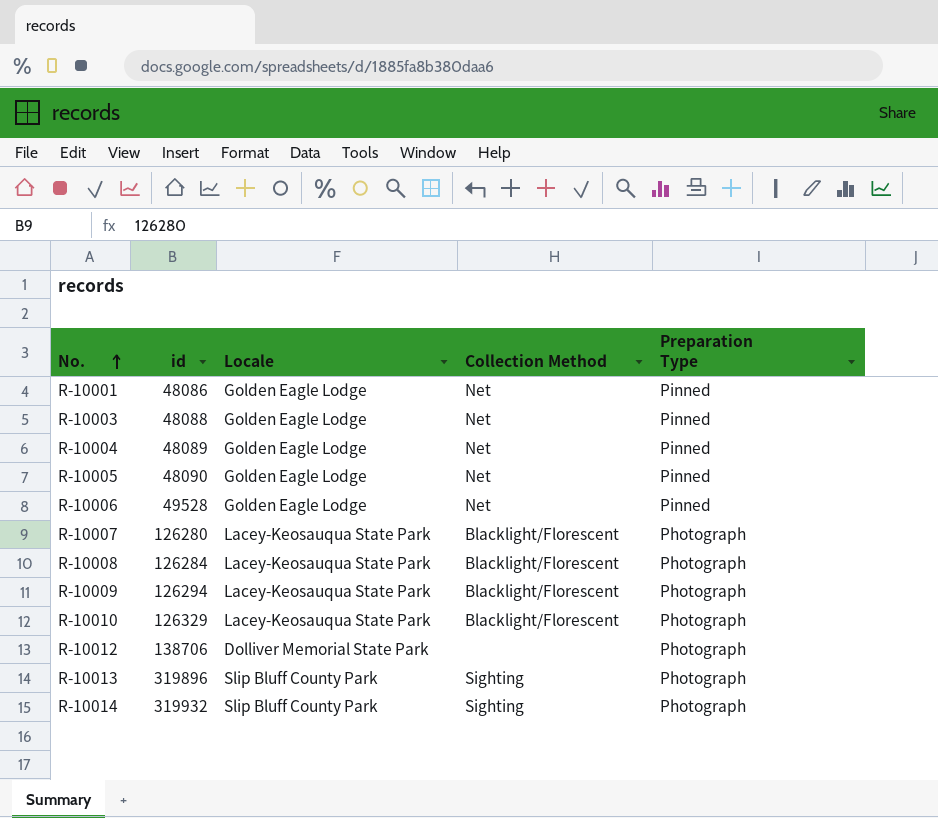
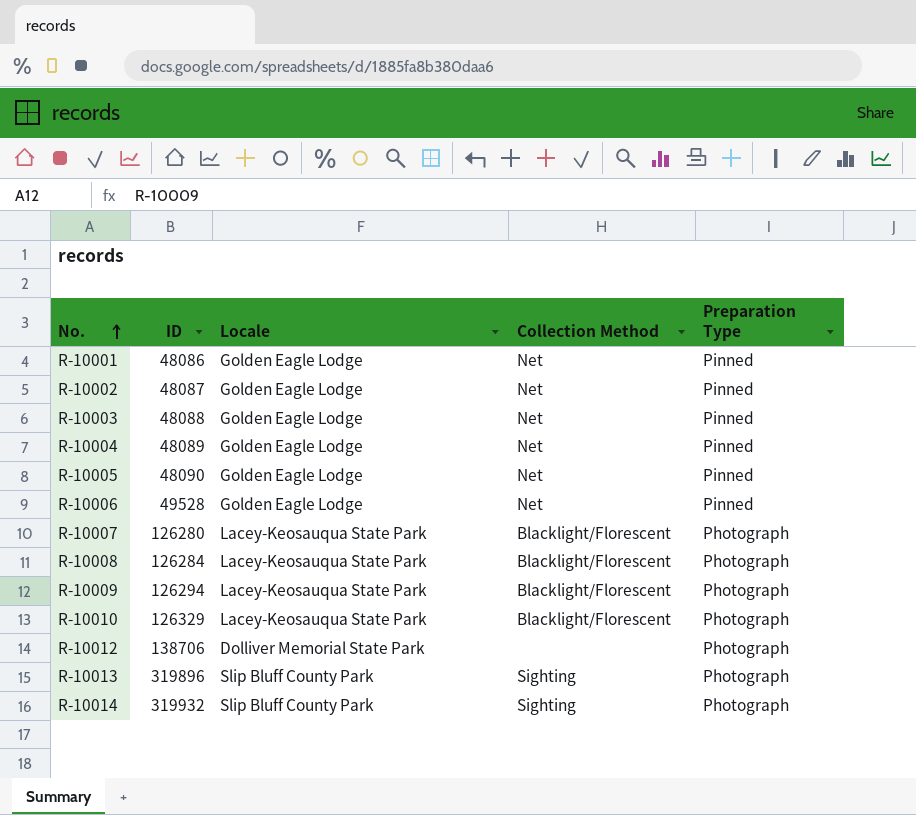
column name: id -> ID
row R-10002: none -> 48087 | Golden Eagle Lodge | Net | Pinned

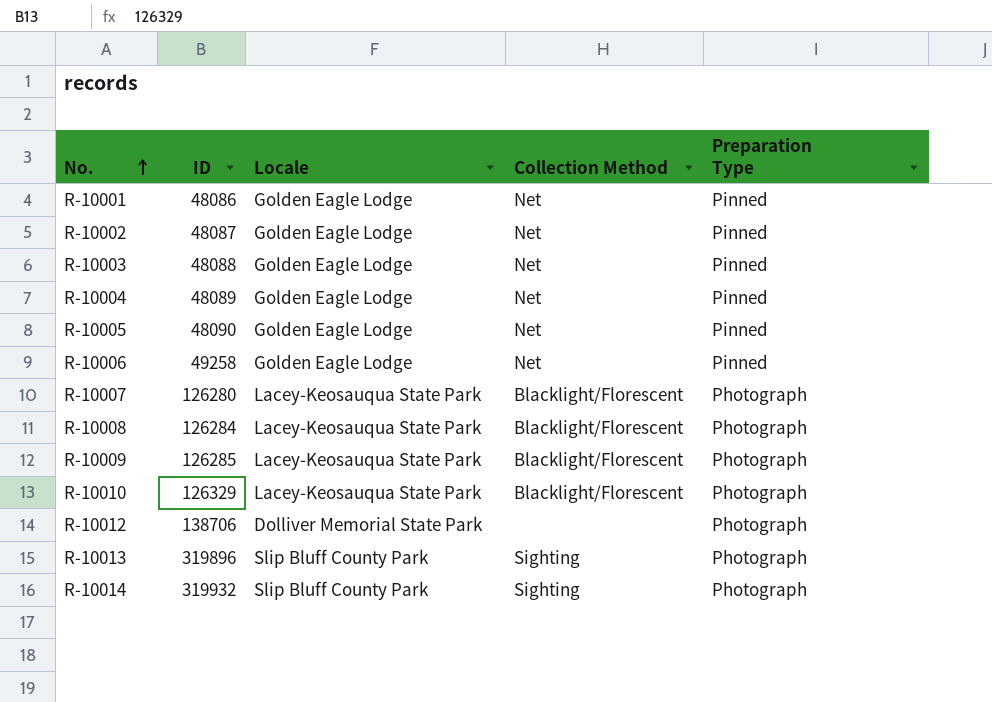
R-10006 | ID: 49528 -> 49258
R-10009 | ID: 126294 -> 126285

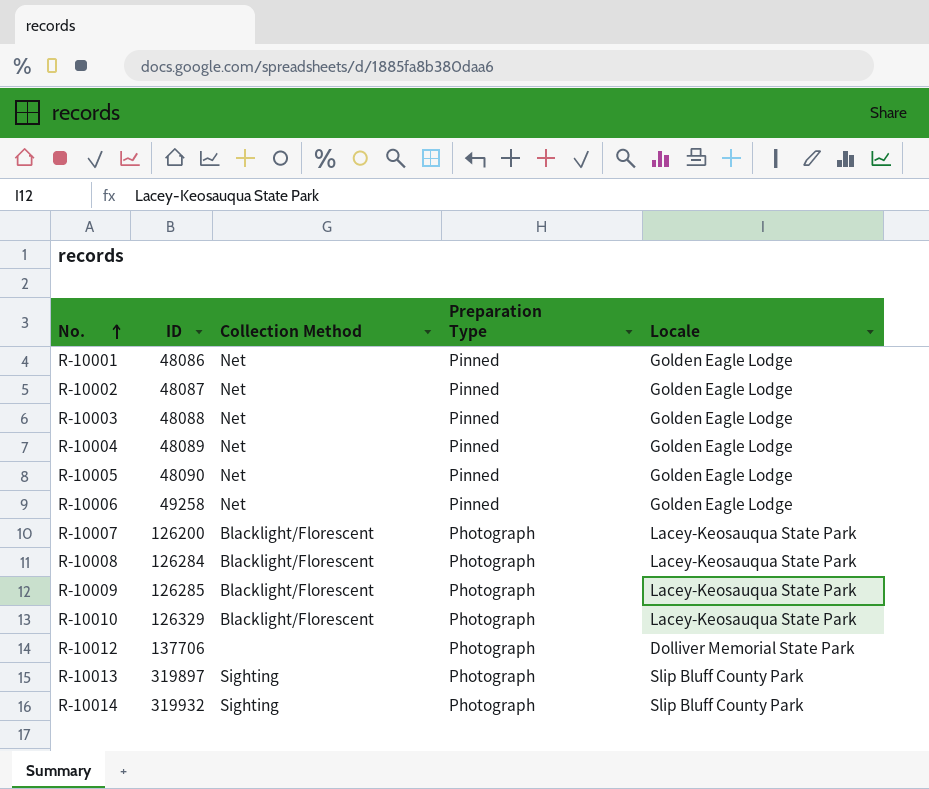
column Locale | position: 3 -> 5
R-10007 | ID: 126280 -> 126200
R-10012 | ID: 138706 -> 137706
R-10013 | ID: 319896 -> 319897

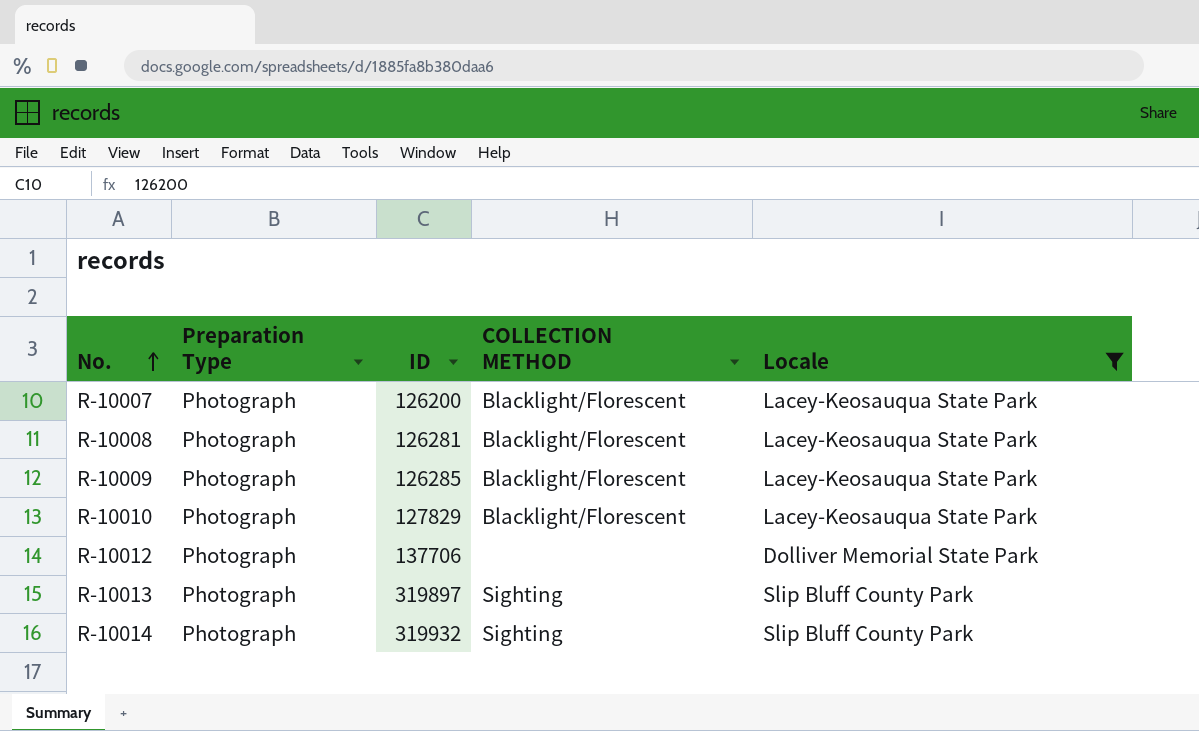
filter: none -> Locale != Golden Eagle Lodge
column Preparation Type | position: 4 -> 2
column name: Collection Method -> COLLECTION METHOD
R-10008 | ID: 126284 -> 126281
R-10010 | ID: 126329 -> 127829

